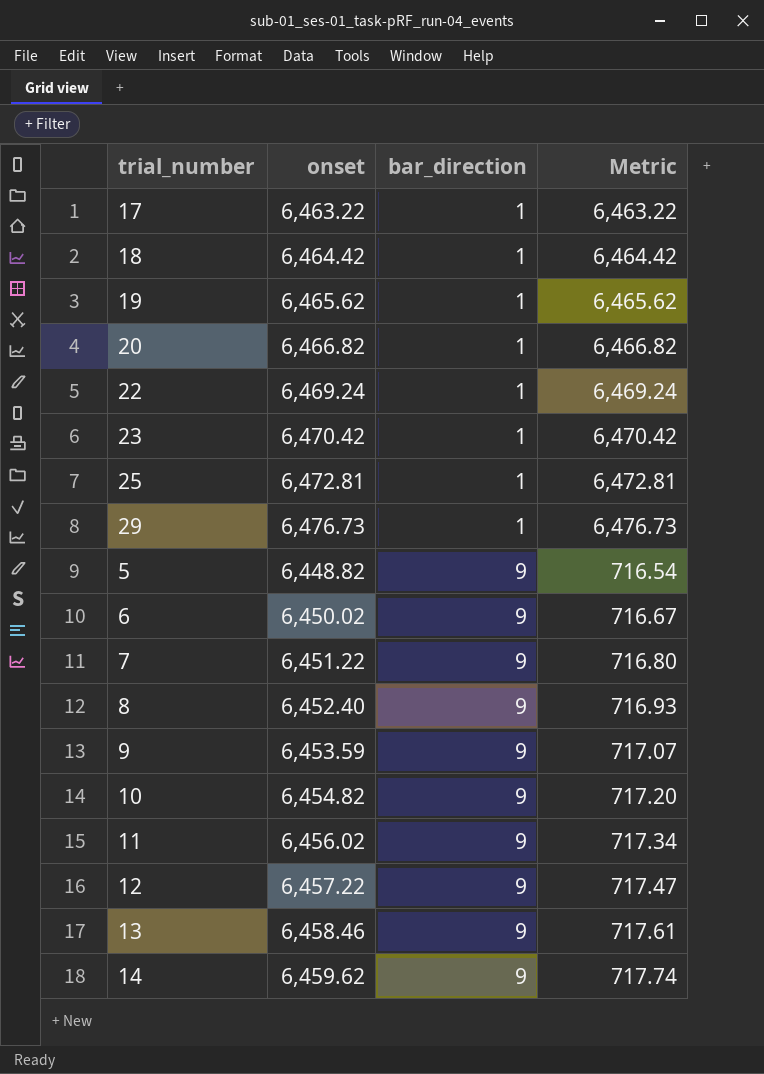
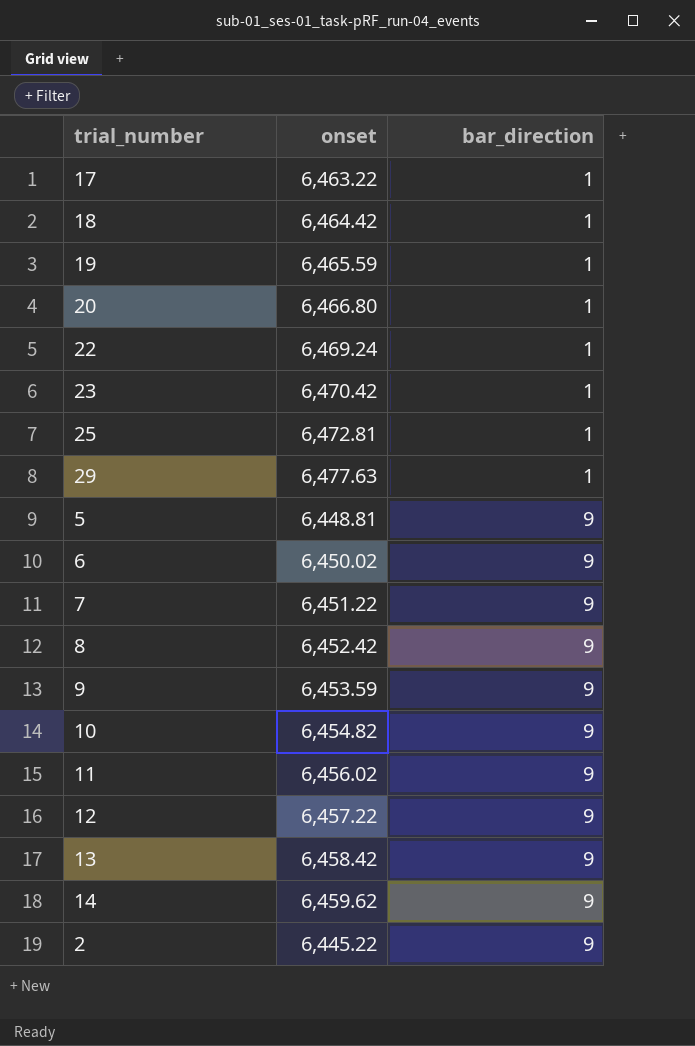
column Metric | formula: [onset] / [bar_direction] -> none
19 | onset: 6,465.62 -> 6,465.59
20 | onset: 6,466.82 -> 6,466.80
29 | onset: 6,476.73 -> 6,477.63
5 | onset: 6,448.82 -> 6,448.81
8 | onset: 6,452.40 -> 6,452.42
13 | onset: 6,458.46 -> 6,458.42
row 2: none -> 6,445.22 | 9

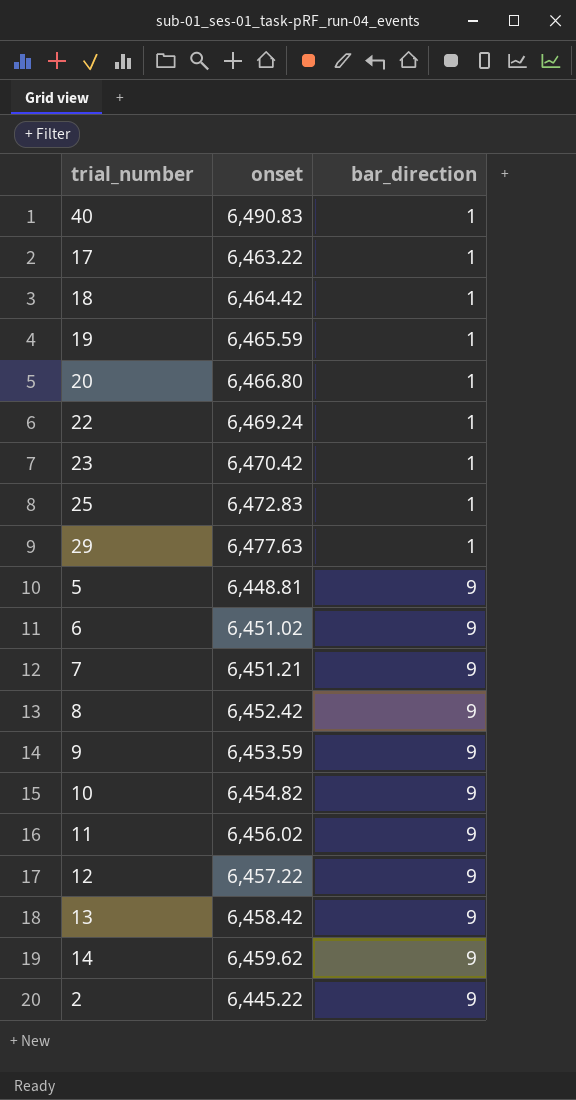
row 40: none -> 6,490.83 | 1
25 | onset: 6,472.81 -> 6,472.83
6 | onset: 6,450.02 -> 6,451.02
7 | onset: 6,451.22 -> 6,451.21

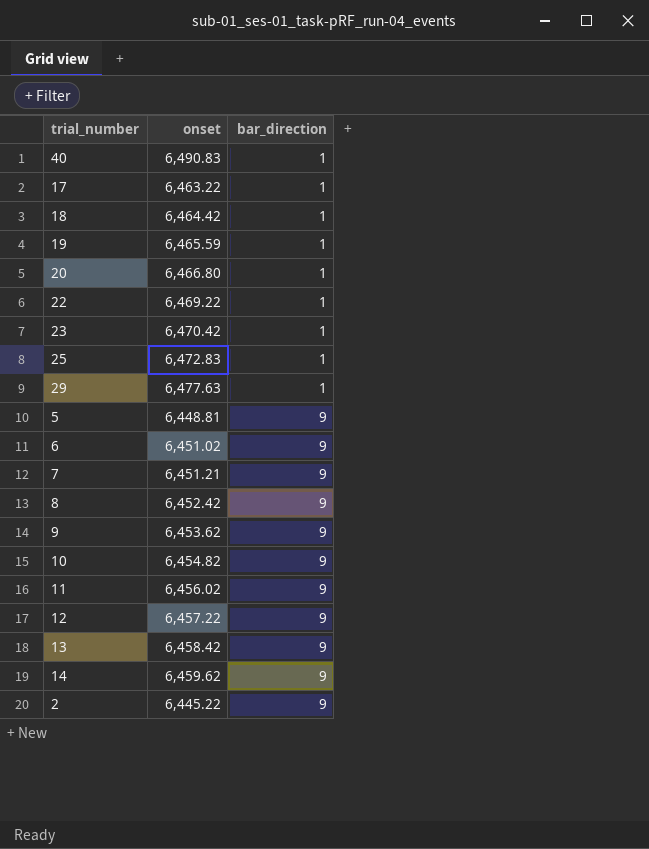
22 | onset: 6,469.24 -> 6,469.22
9 | onset: 6,453.59 -> 6,453.62

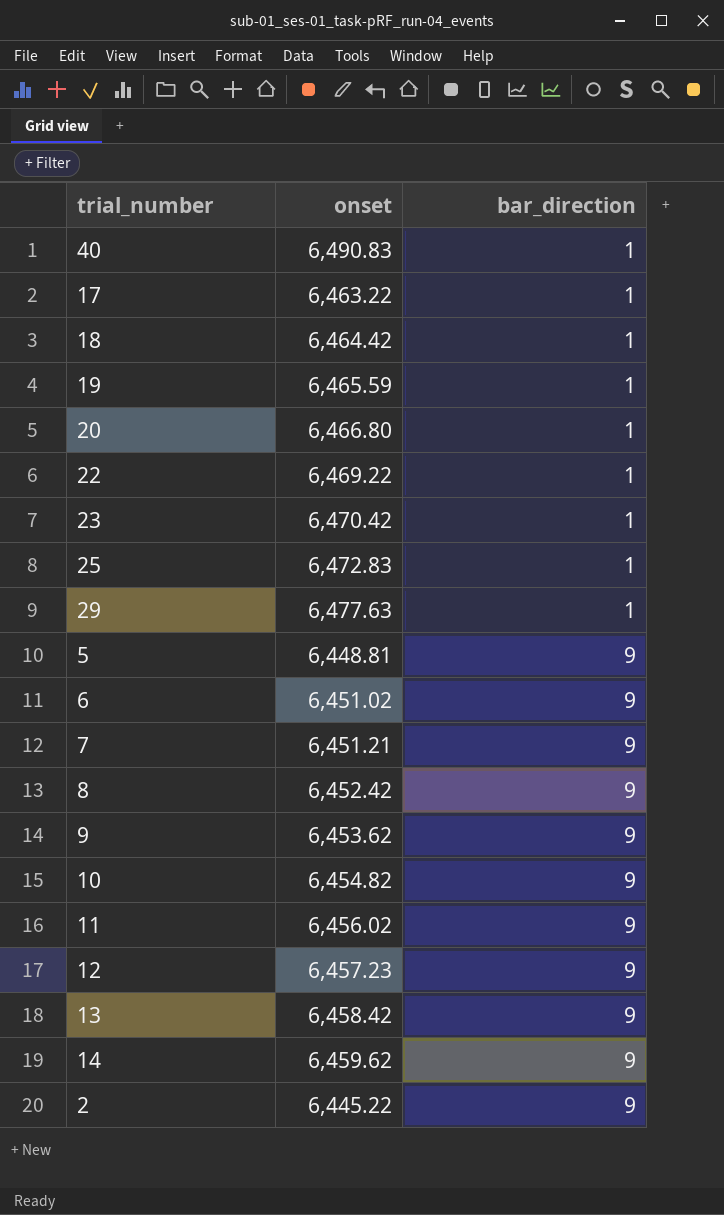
12 | onset: 6,457.22 -> 6,457.23

